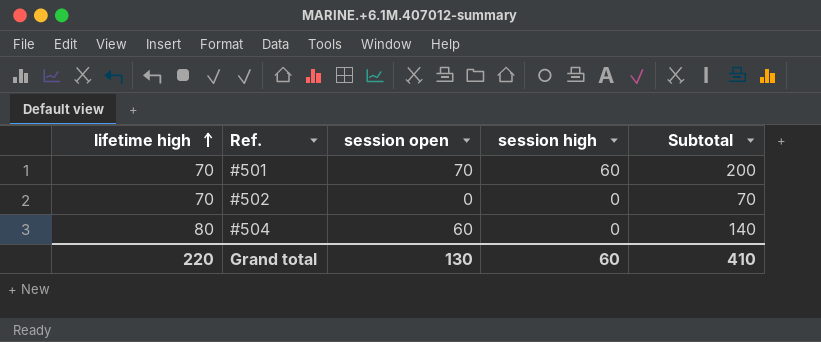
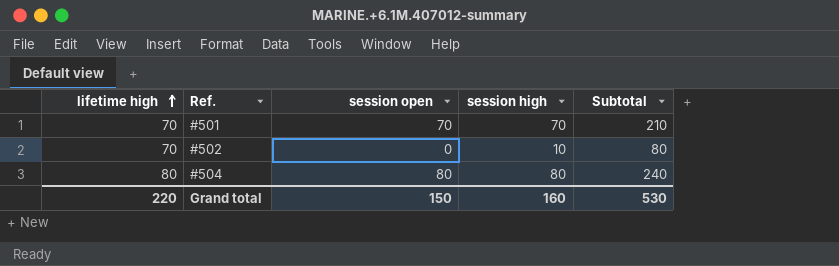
#501 | session high: 60 -> 70
#501 | Subtotal: 200 -> 210
#502 | session high: 0 -> 10
#502 | Subtotal: 70 -> 80
#504 | session open: 60 -> 80
#504 | session high: 0 -> 80
#504 | Subtotal: 140 -> 240
Grand total | session open: 130 -> 150
Grand total | session high: 60 -> 160
Grand total | Subtotal: 410 -> 530

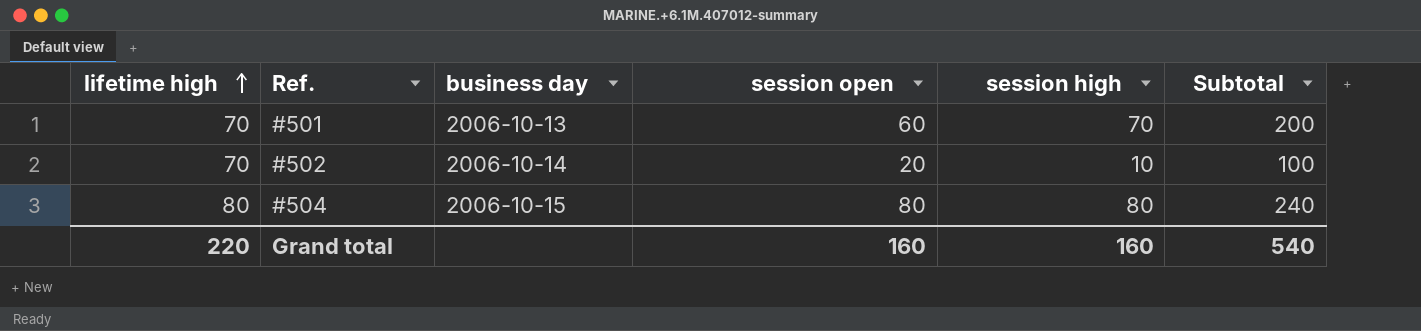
column business day | position: none -> 3
#501 | session open: 70 -> 60
#501 | Subtotal: 210 -> 200
#502 | session open: 0 -> 20
#502 | Subtotal: 80 -> 100
Grand total | session open: 150 -> 160
Grand total | Subtotal: 530 -> 540

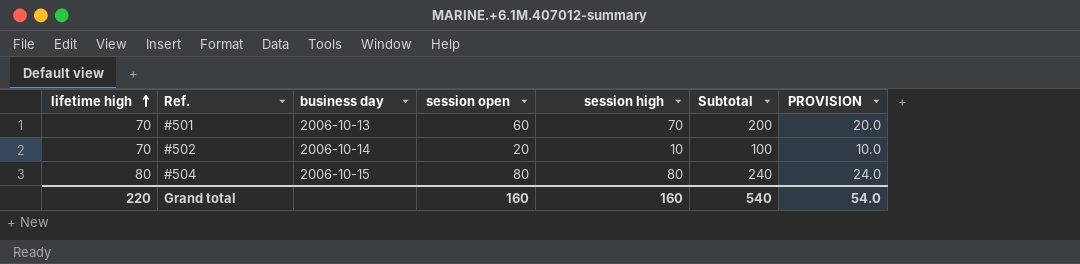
column PROVISION | formula: none -> [Subtotal] * 0.1

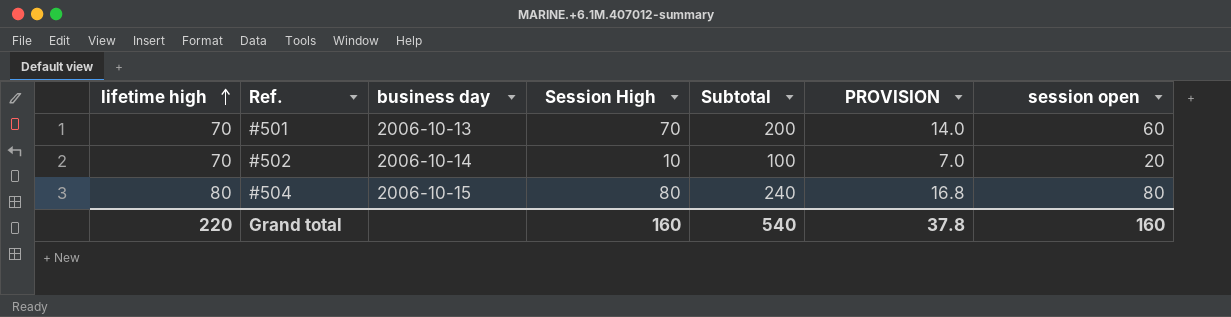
column name: session high -> Session High
column PROVISION | formula: [Subtotal] * 0.1 -> [Subtotal] * 0.07
column session open | position: 4 -> 7
Grand total | PROVISION: 54.0 -> 37.8

